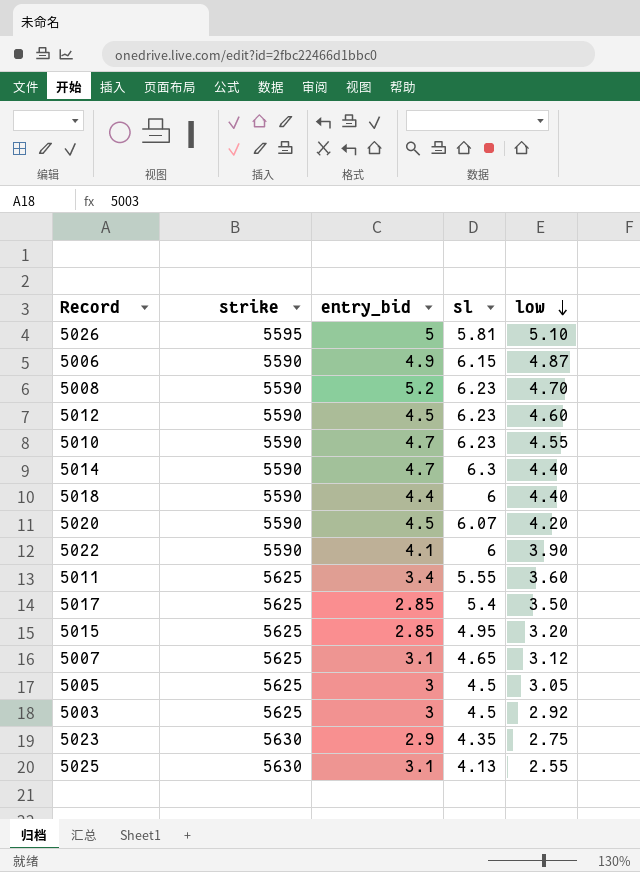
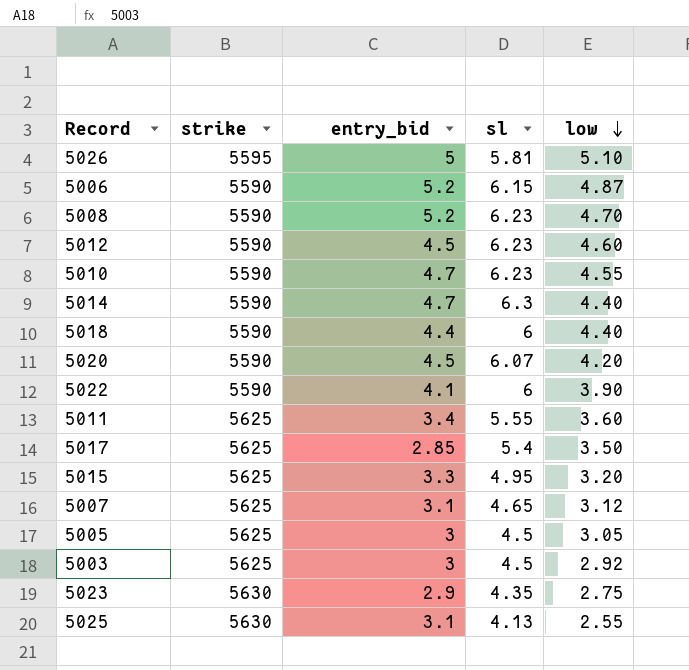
5006 | entry_bid: 4.9 -> 5.2
5015 | entry_bid: 2.85 -> 3.3

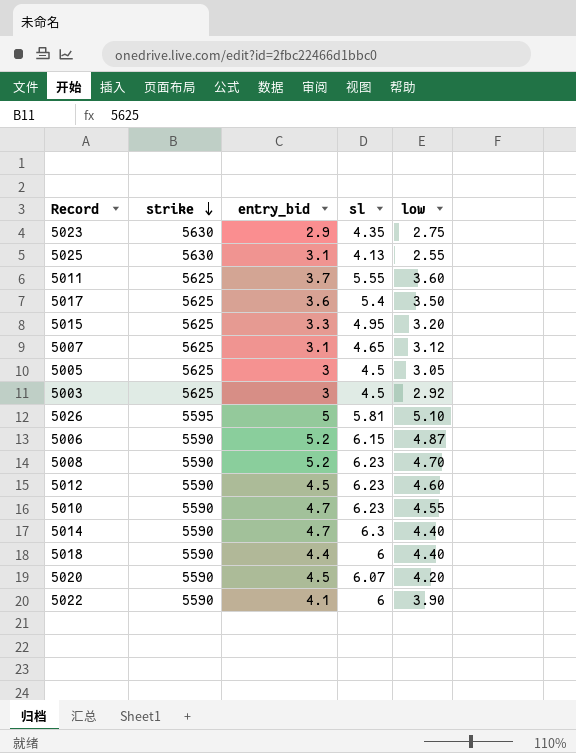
row order: low descending -> strike descending
5011 | entry_bid: 3.4 -> 3.7
5017 | entry_bid: 2.85 -> 3.6

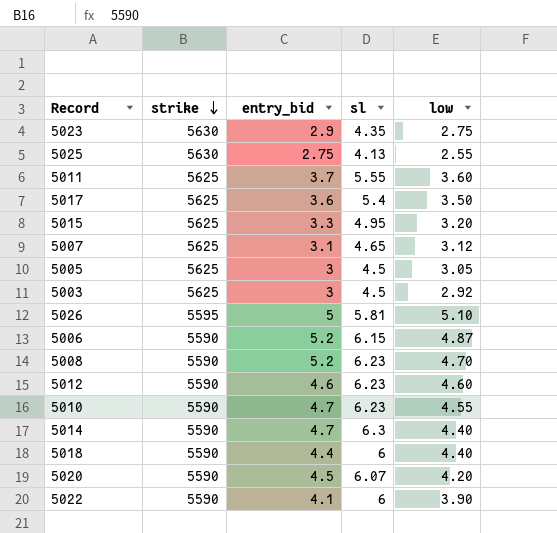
5025 | entry_bid: 3.1 -> 2.75
5012 | entry_bid: 4.5 -> 4.6

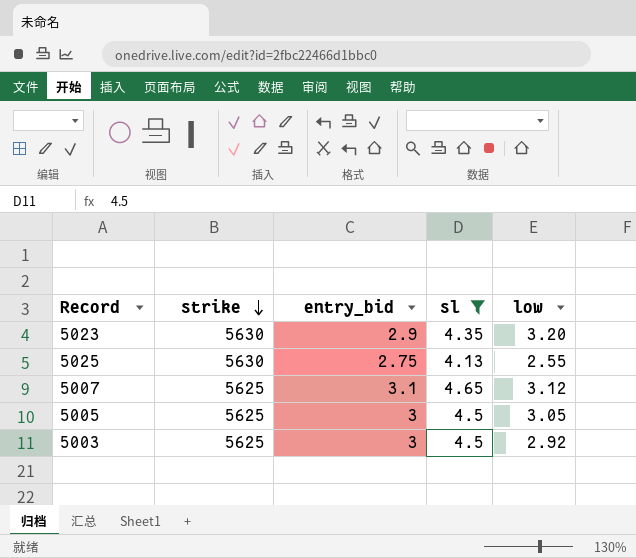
filter: none -> sl <= 4.65
5023 | low: 2.75 -> 3.20

